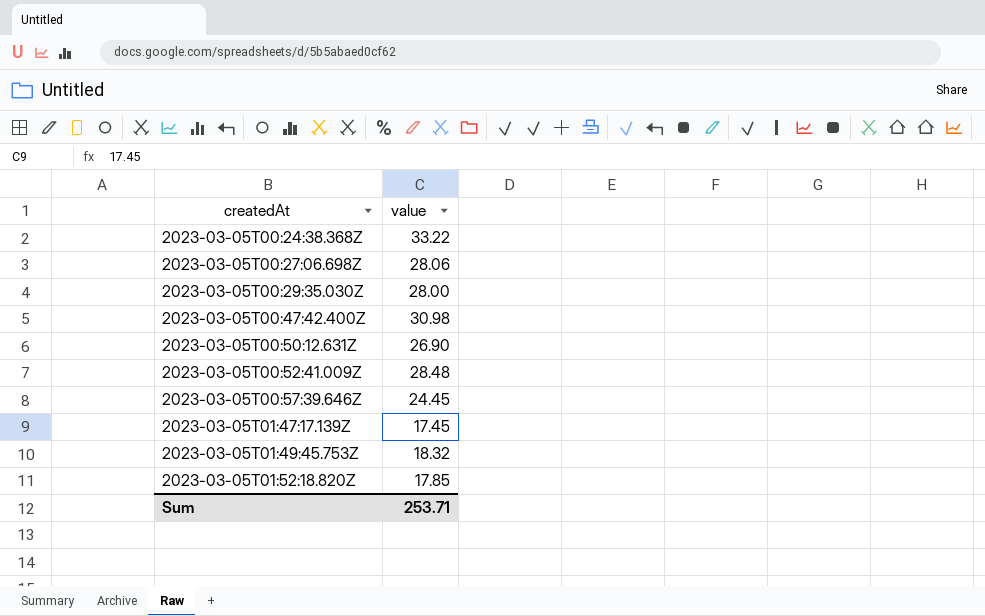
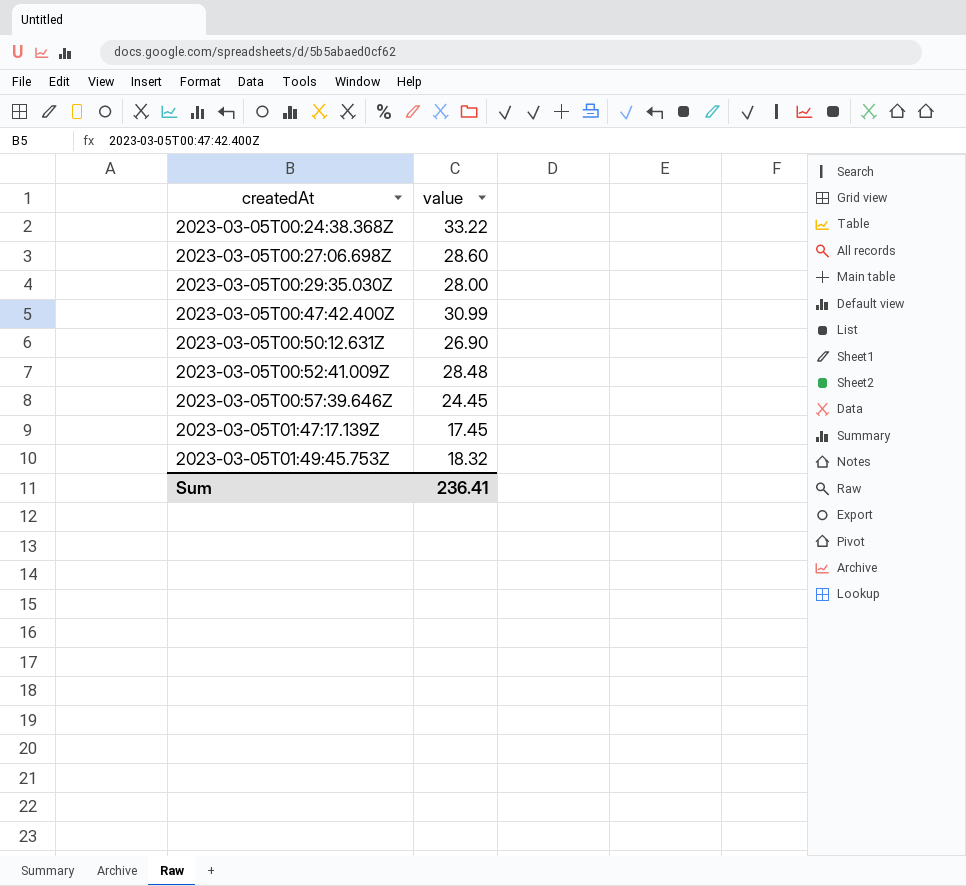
row 2023-03-05T01:52:18.820Z: 17.85 -> none
2023-03-05T00:27:06.698Z | value: 28.06 -> 28.60
2023-03-05T00:47:42.400Z | value: 30.98 -> 30.99
Sum | value: 253.71 -> 236.41

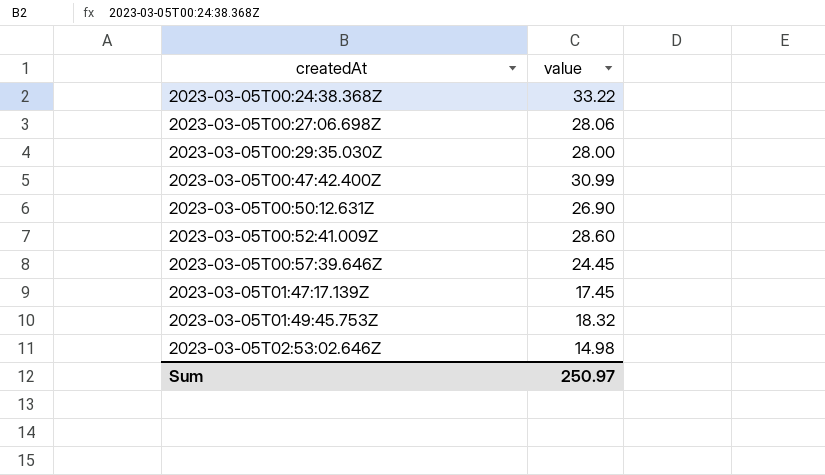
2023-03-05T00:27:06.698Z | value: 28.60 -> 28.06
2023-03-05T00:52:41.009Z | value: 28.48 -> 28.60
row 2023-03-05T02:53:02.646Z: none -> 14.98
Sum | value: 236.41 -> 250.97

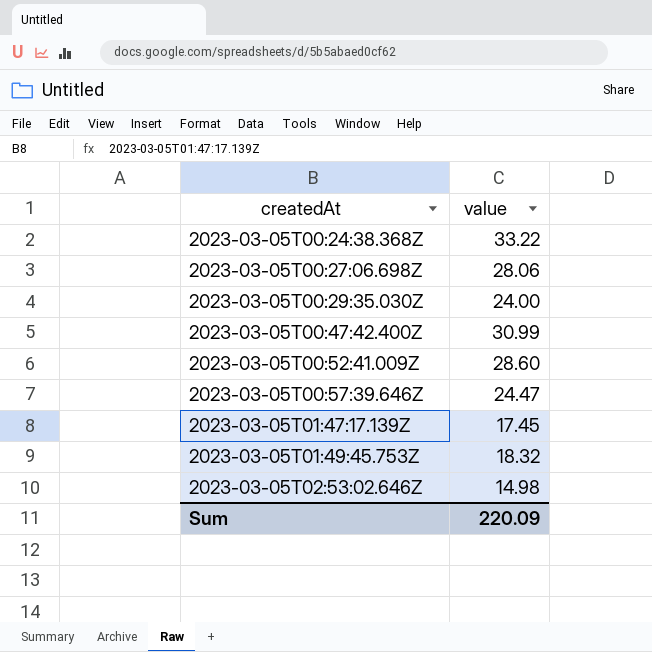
row 2023-03-05T00:50:12.631Z: 26.90 -> none
2023-03-05T00:29:35.030Z | value: 28.00 -> 24.00
2023-03-05T00:57:39.646Z | value: 24.45 -> 24.47
Sum | value: 250.97 -> 220.09

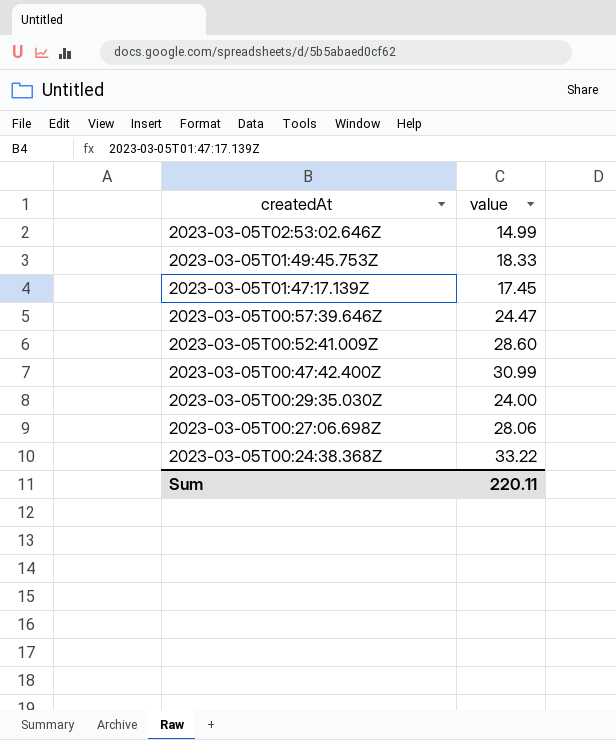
row order: createdAt ascending -> createdAt descending
2023-03-05T02:53:02.646Z | value: 14.98 -> 14.99
2023-03-05T01:49:45.753Z | value: 18.32 -> 18.33
Sum | value: 220.09 -> 220.11

